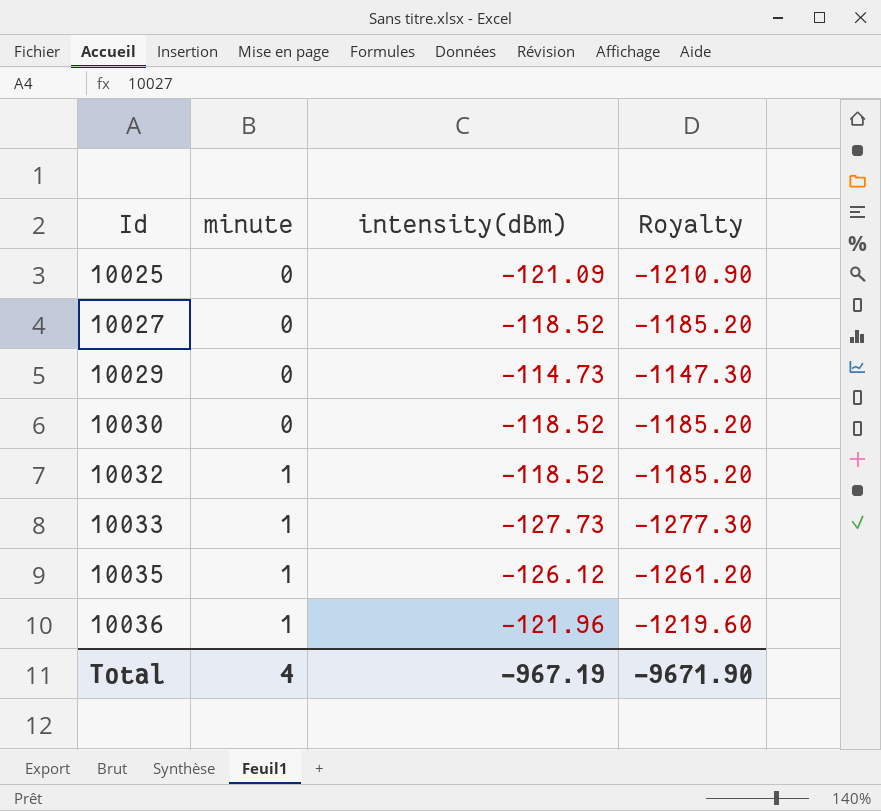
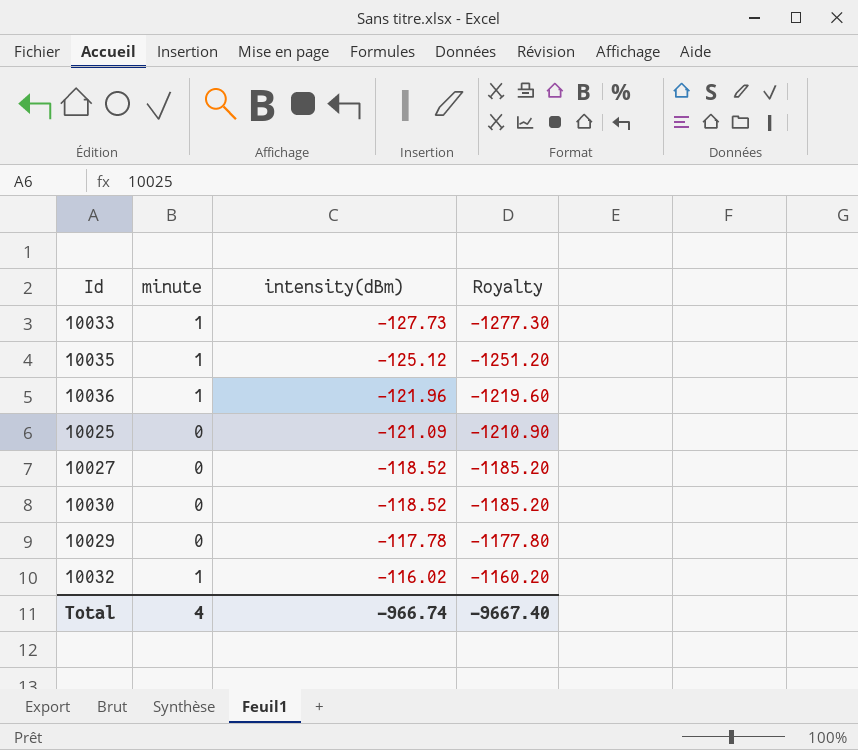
row order: Id ascending -> intensity(dBm) ascending
10035 | intensity(dBm): -126.12 -> -125.12
10035 | Royalty: -1261.20 -> -1251.20
10029 | intensity(dBm): -114.73 -> -117.78
10029 | Royalty: -1147.30 -> -1177.80
10032 | intensity(dBm): -118.52 -> -116.02
10032 | Royalty: -1185.20 -> -1160.20
Total | intensity(dBm): -967.19 -> -966.74
Total | Royalty: -9671.90 -> -9667.40

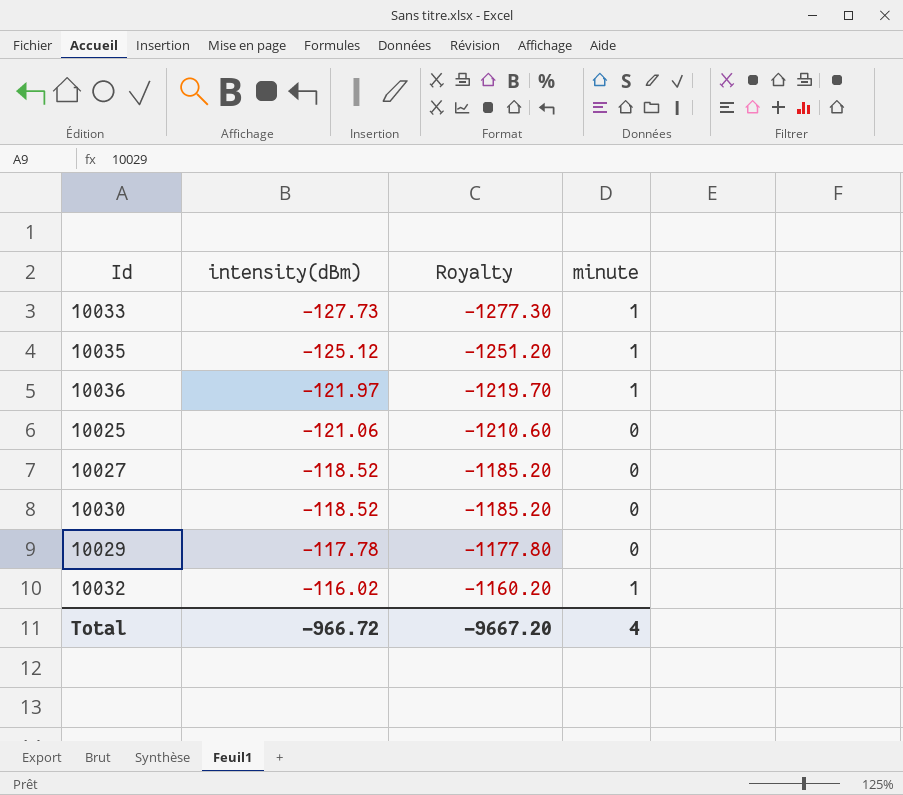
column minute | position: 2 -> 4
10036 | intensity(dBm): -121.96 -> -121.97
10036 | Royalty: -1219.60 -> -1219.70
10025 | intensity(dBm): -121.09 -> -121.06
10025 | Royalty: -1210.90 -> -1210.60
Total | intensity(dBm): -966.74 -> -966.72
Total | Royalty: -9667.40 -> -9667.20

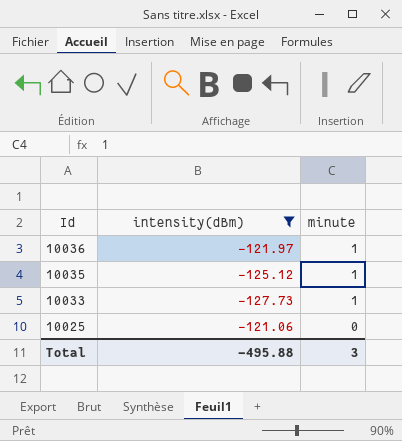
filter: none -> intensity(dBm) <= -121.06
row order: intensity(dBm) ascending -> Id descending
column Royalty | formula: [intensity(dBm)] * 10 -> none
Total | intensity(dBm): -966.72 -> -495.88
Total | minute: 4 -> 3

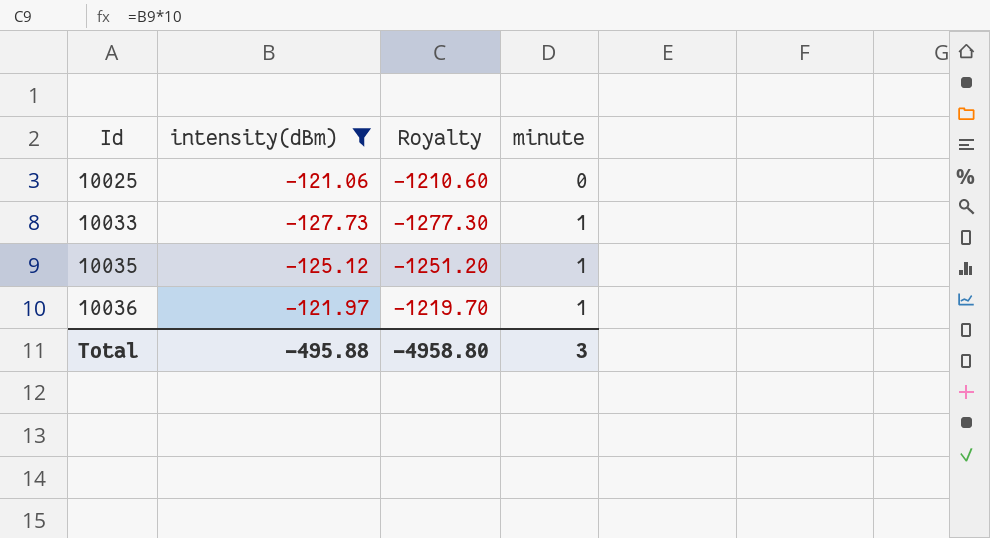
row order: Id descending -> Id ascending
column Royalty | formula: none -> [intensity(dBm)] * 10

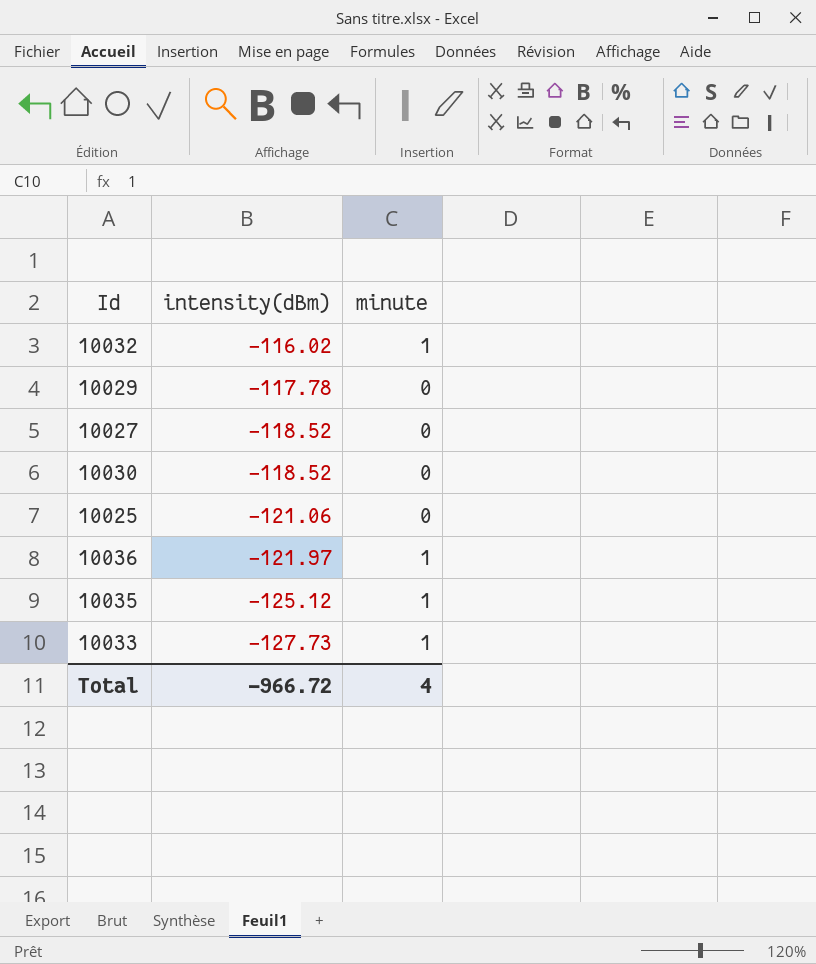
filter: intensity(dBm) <= -121.06 -> none
row order: Id ascending -> intensity(dBm) descending
column Royalty | formula: [intensity(dBm)] * 10 -> none
Total | intensity(dBm): -495.88 -> -966.72
Total | minute: 3 -> 4

